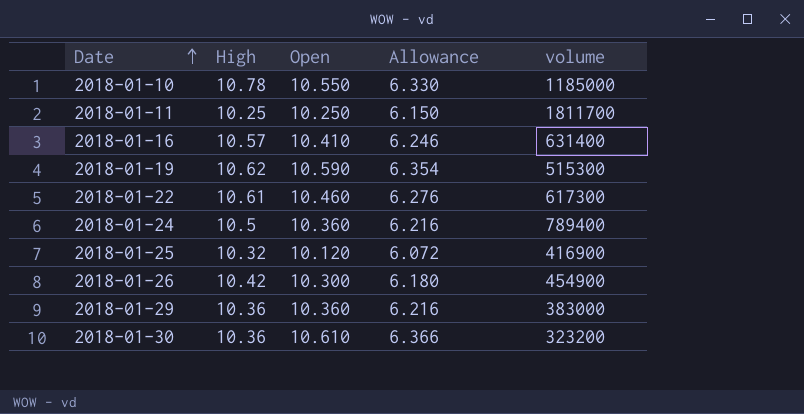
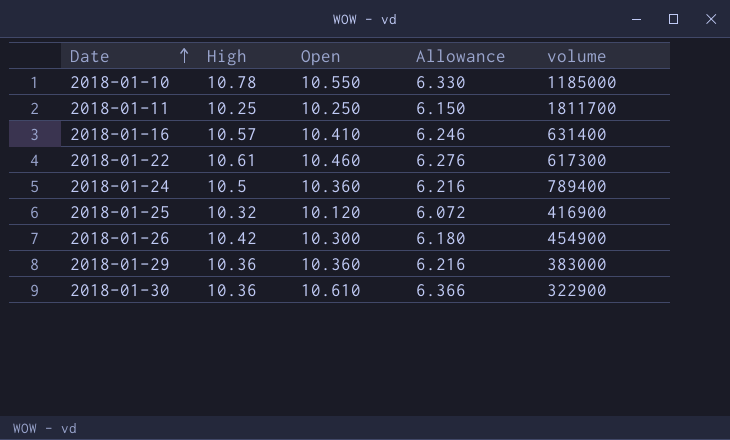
row 2018-01-19: 10.62 | 10.590 | 6.354 | 515300 -> none
2018-01-30 | volume: 323200 -> 322900

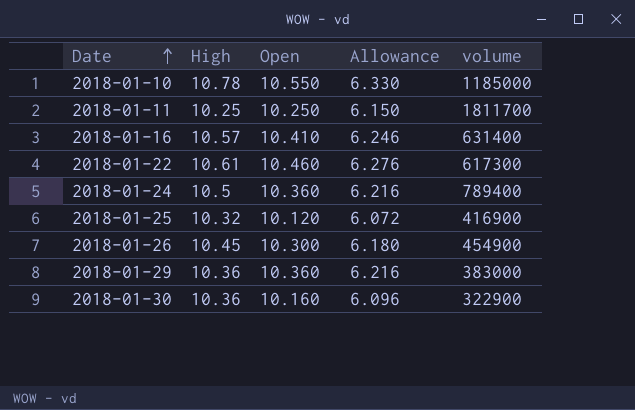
2018-01-26 | High: 10.42 -> 10.45
2018-01-30 | Open: 10.610 -> 10.160
2018-01-30 | Allowance: 6.366 -> 6.096

